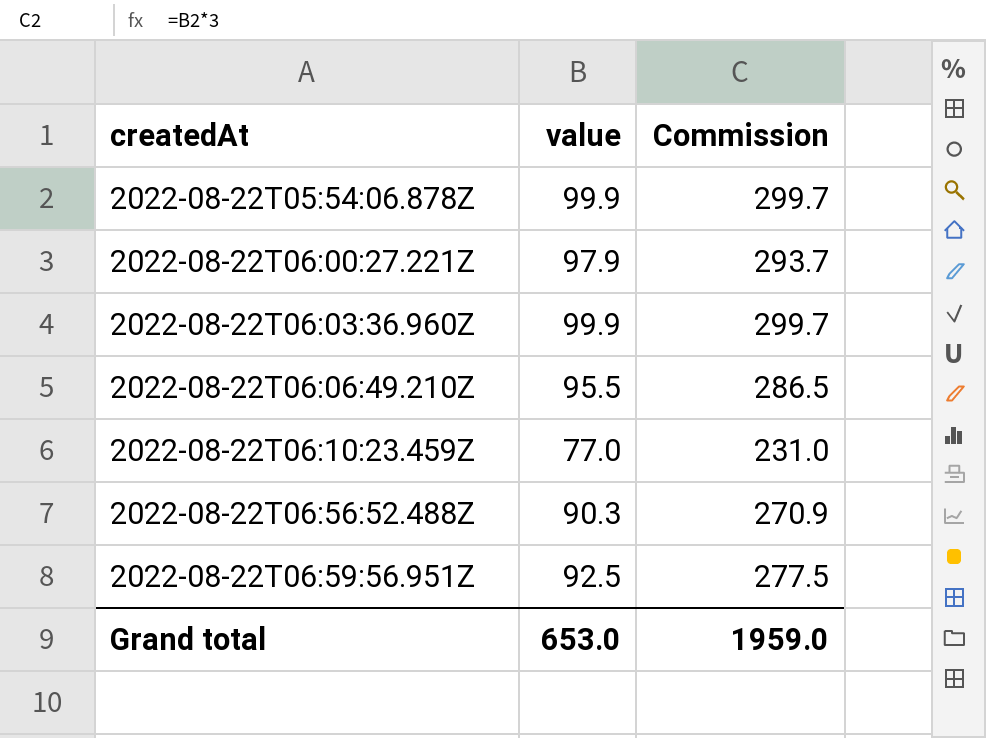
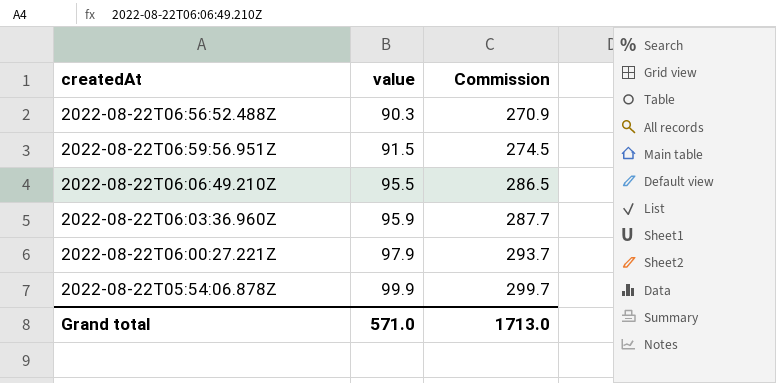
row order: createdAt ascending -> value ascending
row 2022-08-22T06:10:23.459Z: 77.0 | 231.0 -> none
2022-08-22T06:59:56.951Z | value: 92.5 -> 91.5
2022-08-22T06:59:56.951Z | Commission: 277.5 -> 274.5
2022-08-22T06:03:36.960Z | value: 99.9 -> 95.9
2022-08-22T06:03:36.960Z | Commission: 299.7 -> 287.7
Grand total | value: 653.0 -> 571.0
Grand total | Commission: 1959.0 -> 1713.0

